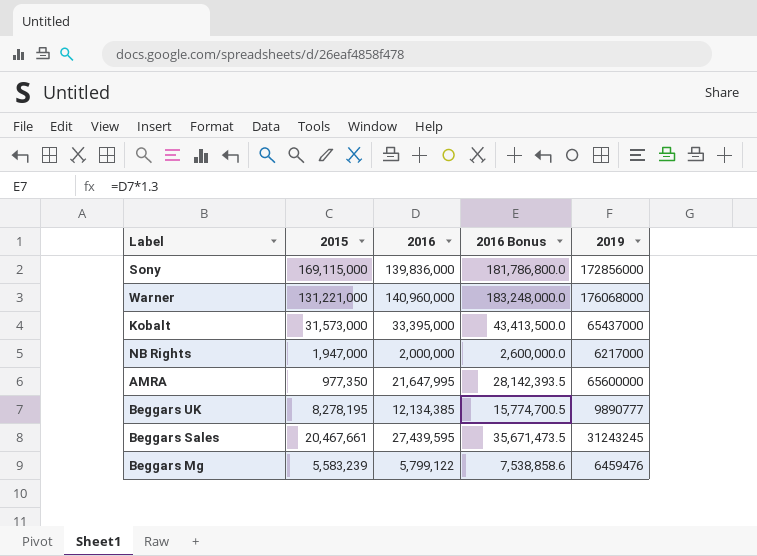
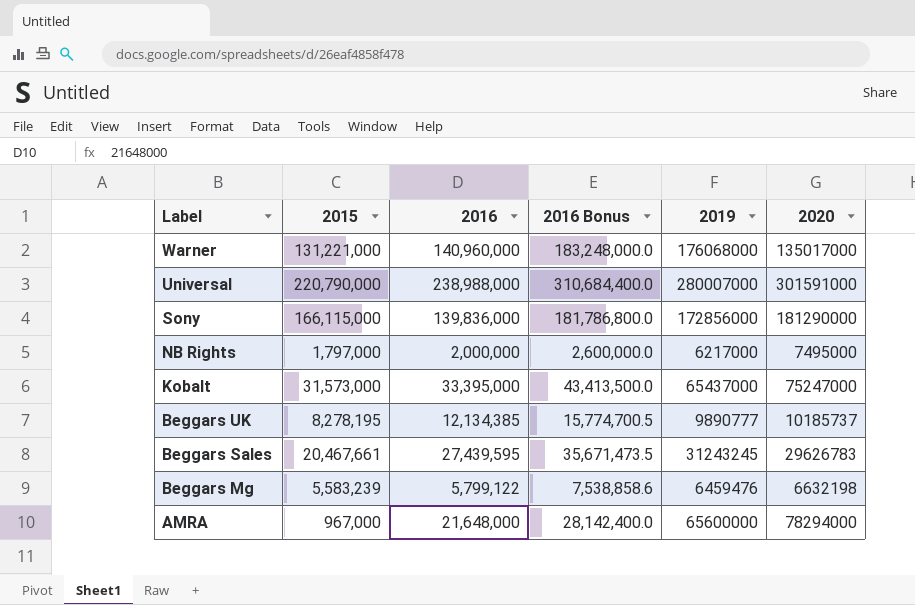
row order: none -> Label descending
column 2020 | position: none -> 6
row Universal: none -> 220,790,000 | 238,988,000 | 310,684,400.0 | 280007000 | 301591000
Sony | 2015: 169,115,000 -> 166,115,000
NB Rights | 2015: 1,947,000 -> 1,797,000
AMRA | 2015: 977,350 -> 967,000
AMRA | 2016: 21,647,995 -> 21,648,000
AMRA | 2016 Bonus: 28,142,393.5 -> 28,142,400.0

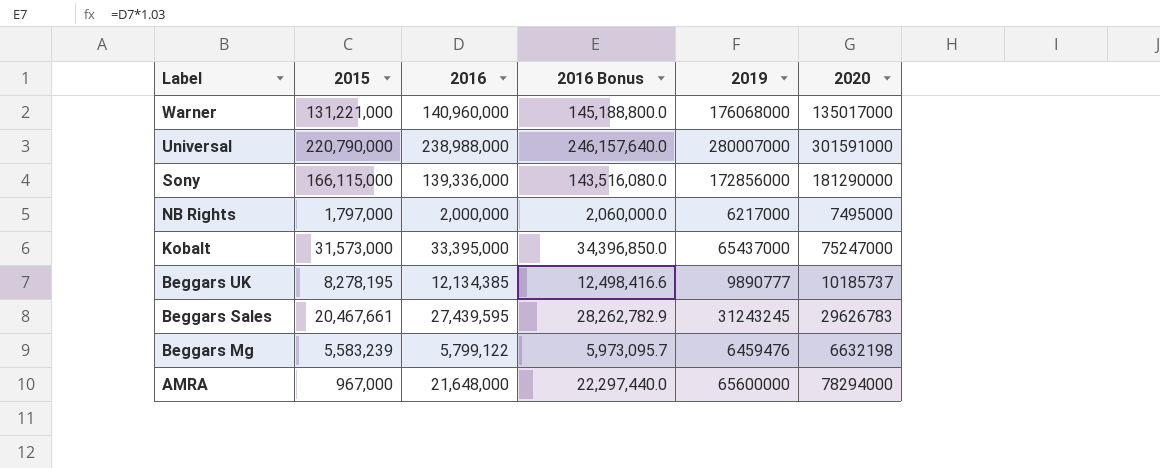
column 2016 Bonus | formula: [2016] * 1.3 -> [2016] * 1.03
Sony | 2016: 139,836,000 -> 139,336,000

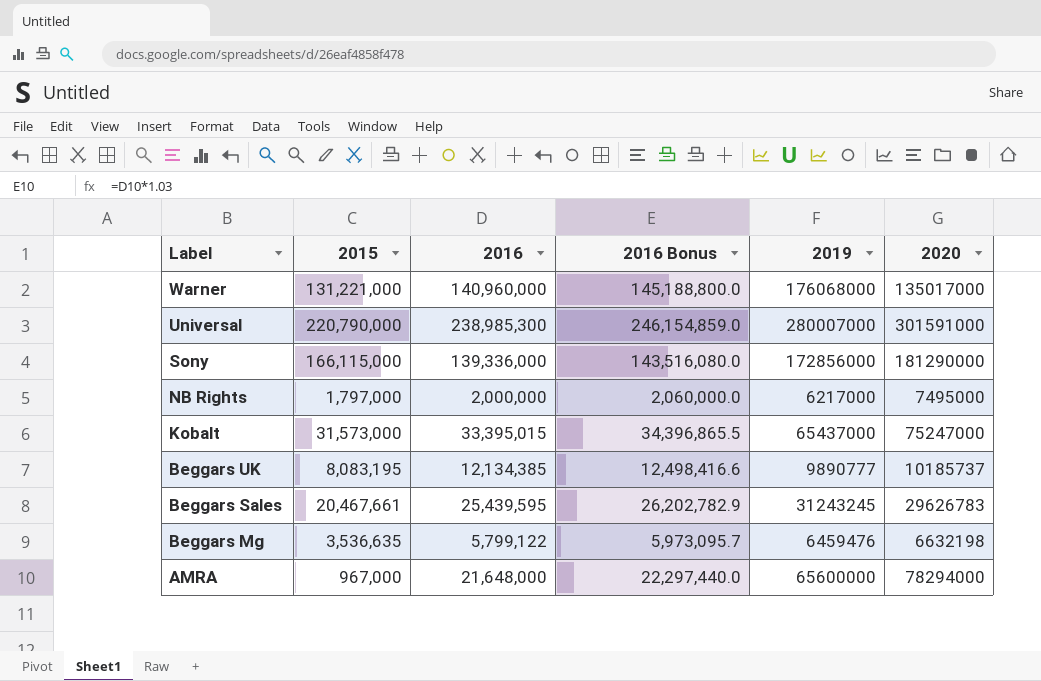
Universal | 2016: 238,988,000 -> 238,985,300
Universal | 2016 Bonus: 246,157,640.0 -> 246,154,859.0
Kobalt | 2016: 33,395,000 -> 33,395,015
Kobalt | 2016 Bonus: 34,396,850.0 -> 34,396,865.5
Beggars UK | 2015: 8,278,195 -> 8,083,195
Beggars Sales | 2016: 27,439,595 -> 25,439,595
Beggars Sales | 2016 Bonus: 28,262,782.9 -> 26,202,782.9
Beggars Mg | 2015: 5,583,239 -> 3,536,635

